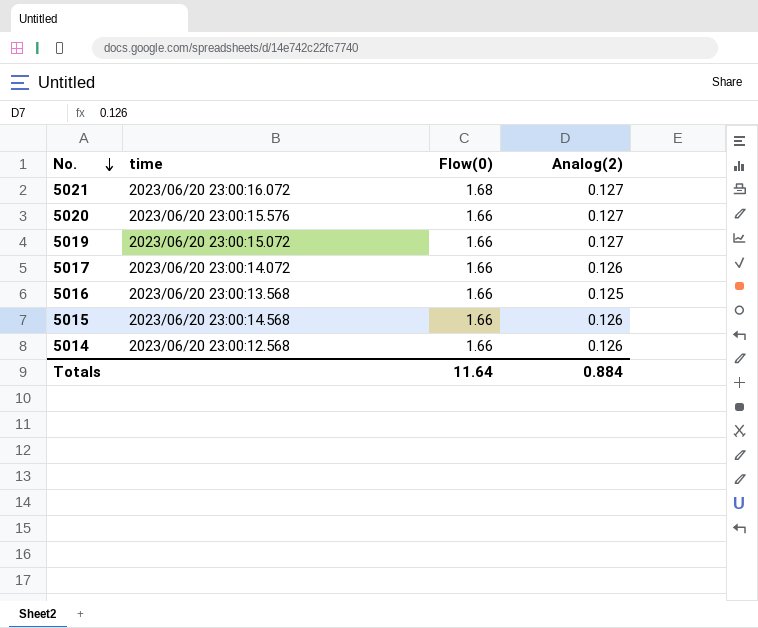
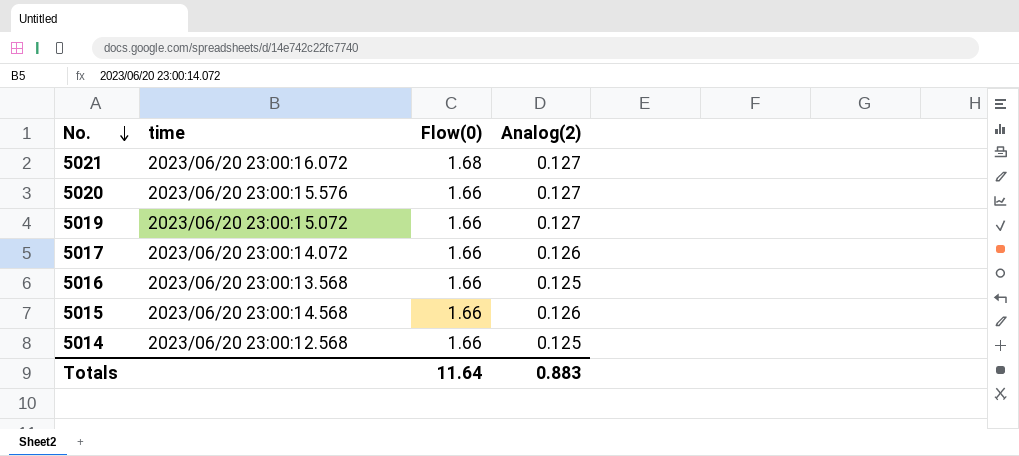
5014 | Analog(2): 0.126 -> 0.125
Totals | Analog(2): 0.884 -> 0.883

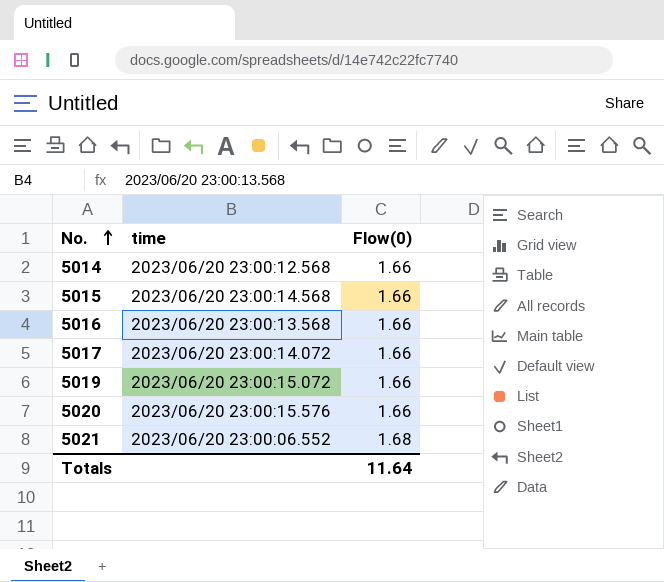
row order: No. descending -> No. ascending
column Analog(2) | position: 4 -> none
5021 | time: 2023/06/20 23:00:16.072 -> 2023/06/20 23:00:06.552

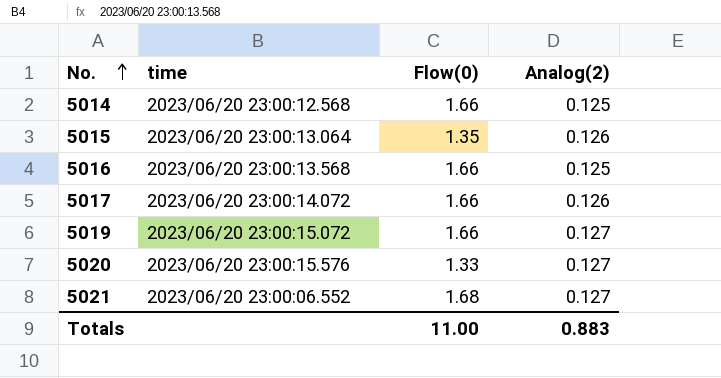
column Analog(2) | position: none -> 4
5015 | time: 2023/06/20 23:00:14.568 -> 2023/06/20 23:00:13.064
5015 | Flow(0): 1.66 -> 1.35
5020 | Flow(0): 1.66 -> 1.33
Totals | Flow(0): 11.64 -> 11.00

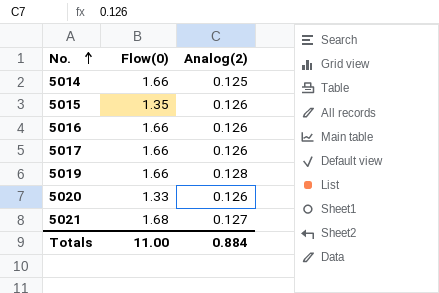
column time | position: 2 -> none
5016 | Analog(2): 0.125 -> 0.126
5019 | Analog(2): 0.127 -> 0.128
5020 | Analog(2): 0.127 -> 0.126
Totals | Analog(2): 0.883 -> 0.884

